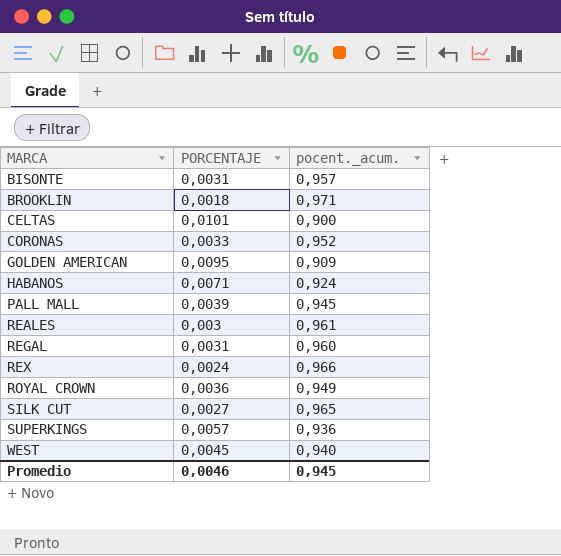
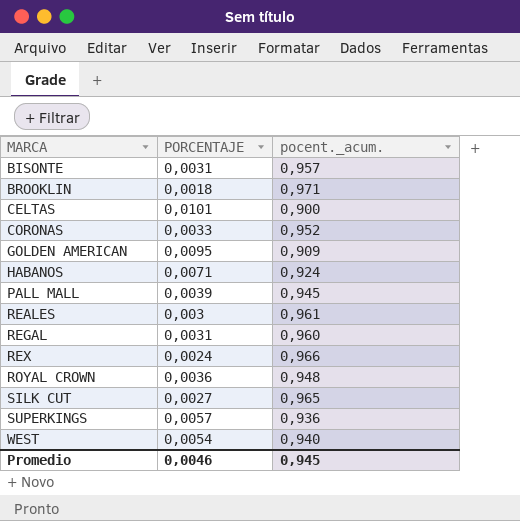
ROYAL CROWN | pocent._acum.: 0,949 -> 0,948
WEST | PORCENTAJE: 0,0045 -> 0,0054

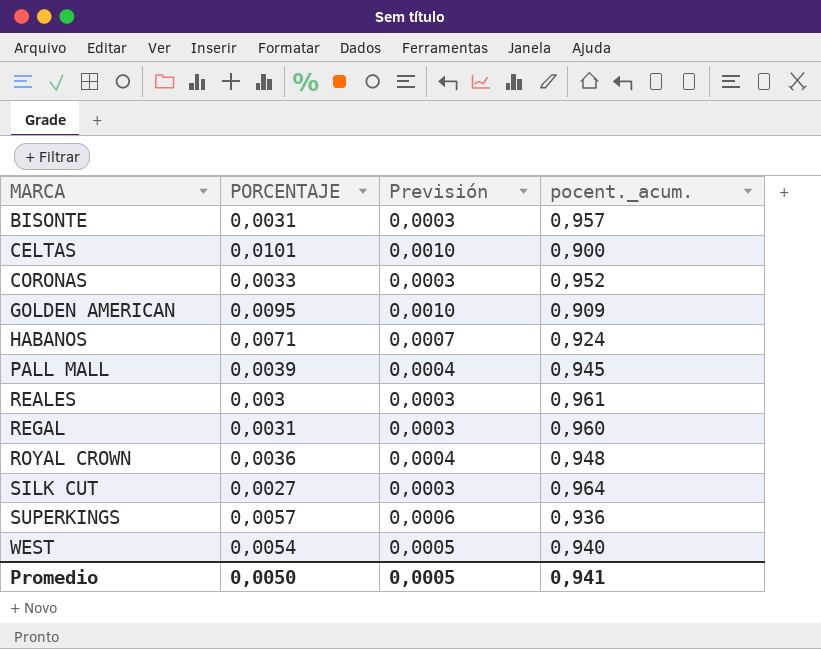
column Previsión | formula: none -> [PORCENTAJE] * 0,1
row BROOKLIN: 0,0018 | 0,971 -> none
row REX: 0,0024 | 0,966 -> none
SILK CUT | pocent._acum.: 0,965 -> 0,964
Promedio | PORCENTAJE: 0,0046 -> 0,0050
Promedio | pocent._acum.: 0,945 -> 0,941

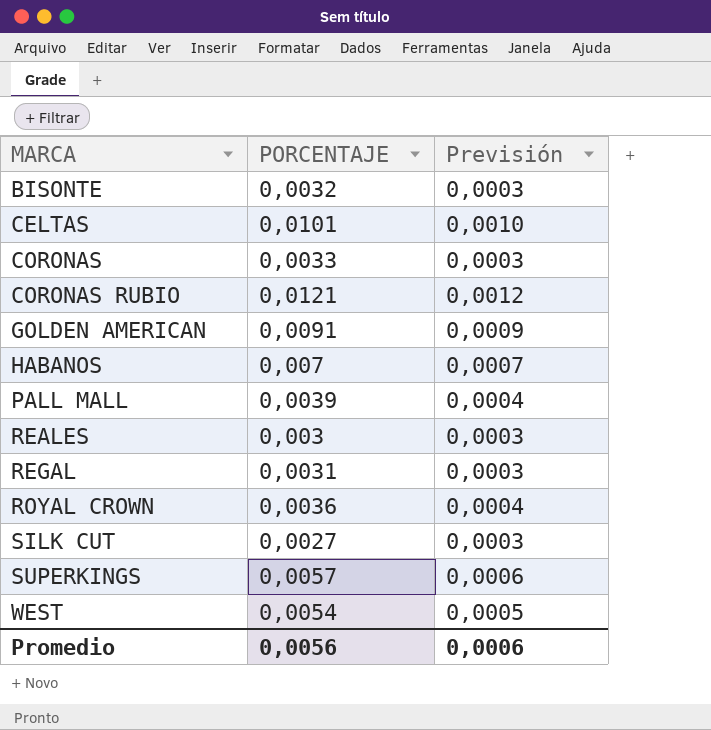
column pocent._acum. | position: 4 -> none
BISONTE | PORCENTAJE: 0,0031 -> 0,0032
row CORONAS RUBIO: none -> 0,0121 | 0,0012
GOLDEN AMERICAN | PORCENTAJE: 0,0095 -> 0,0091
GOLDEN AMERICAN | Previsión: 0,0010 -> 0,0009
HABANOS | PORCENTAJE: 0,0071 -> 0,007
Promedio | PORCENTAJE: 0,0050 -> 0,0056
Promedio | Previsión: 0,0005 -> 0,0006

